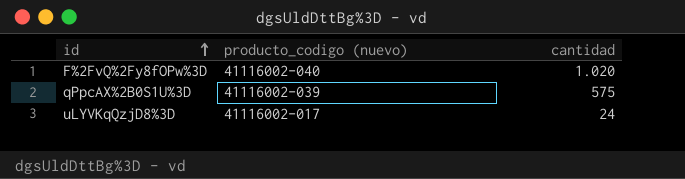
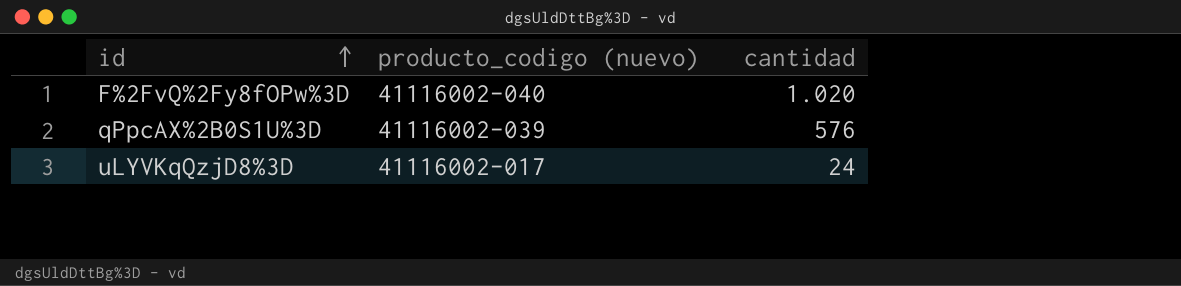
qPpcAX%2B0S1U%3D | cantidad: 575 -> 576

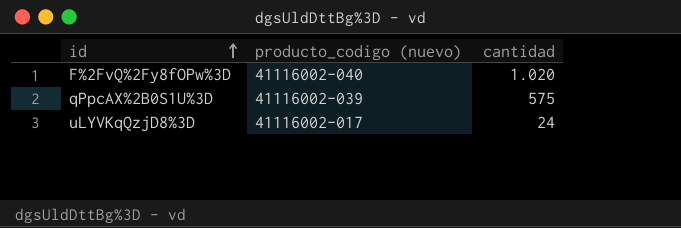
qPpcAX%2B0S1U%3D | cantidad: 576 -> 575

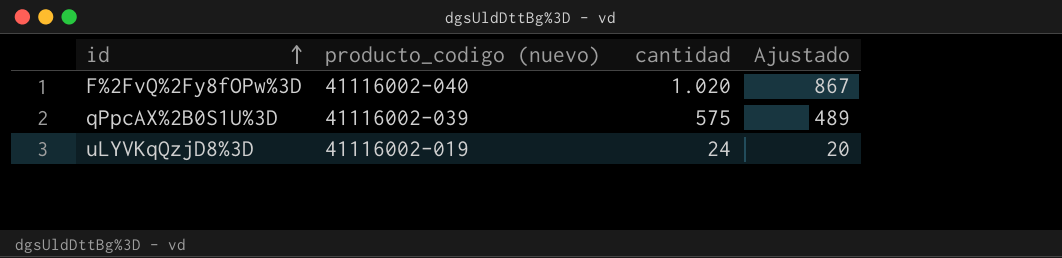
column Ajustado | formula: none -> [cantidad] * 0,85
uLYVKqQzjD8%3D | producto_codigo (nuevo): 41116002-017 -> 41116002-019

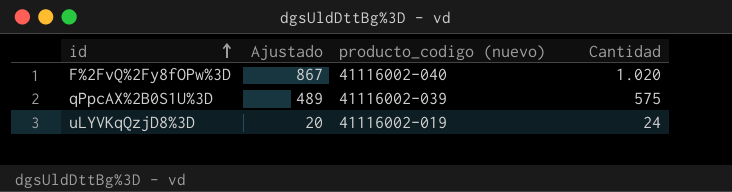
column Ajustado | position: 4 -> 2
column name: cantidad -> Cantidad

